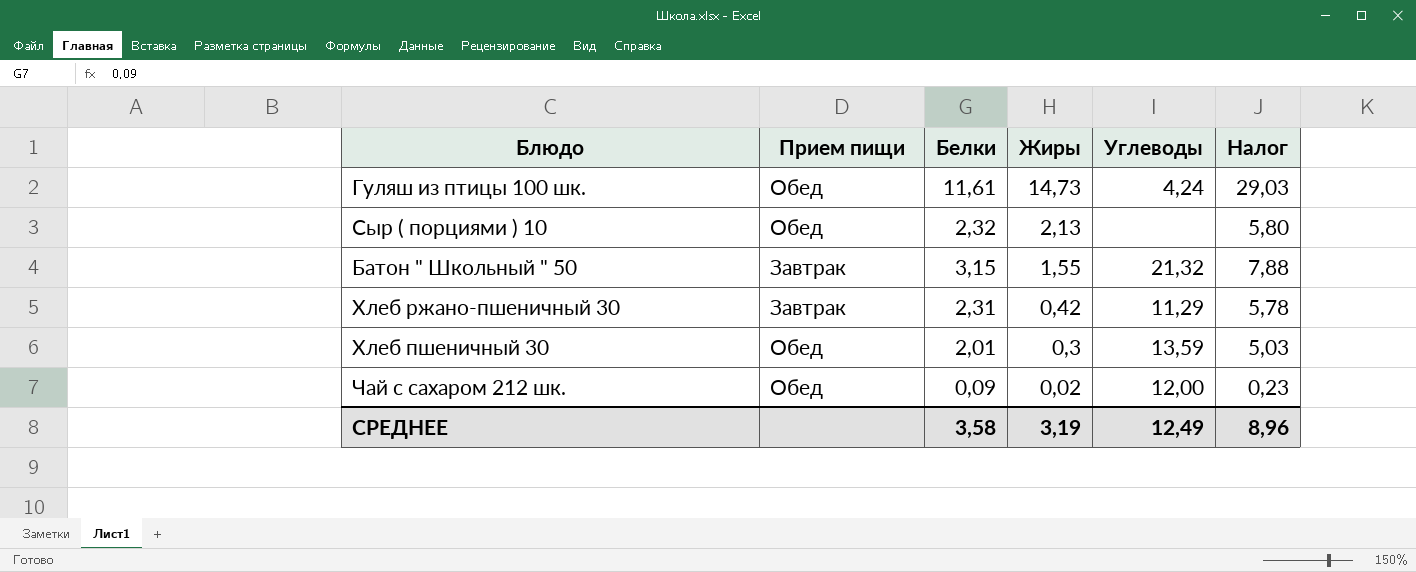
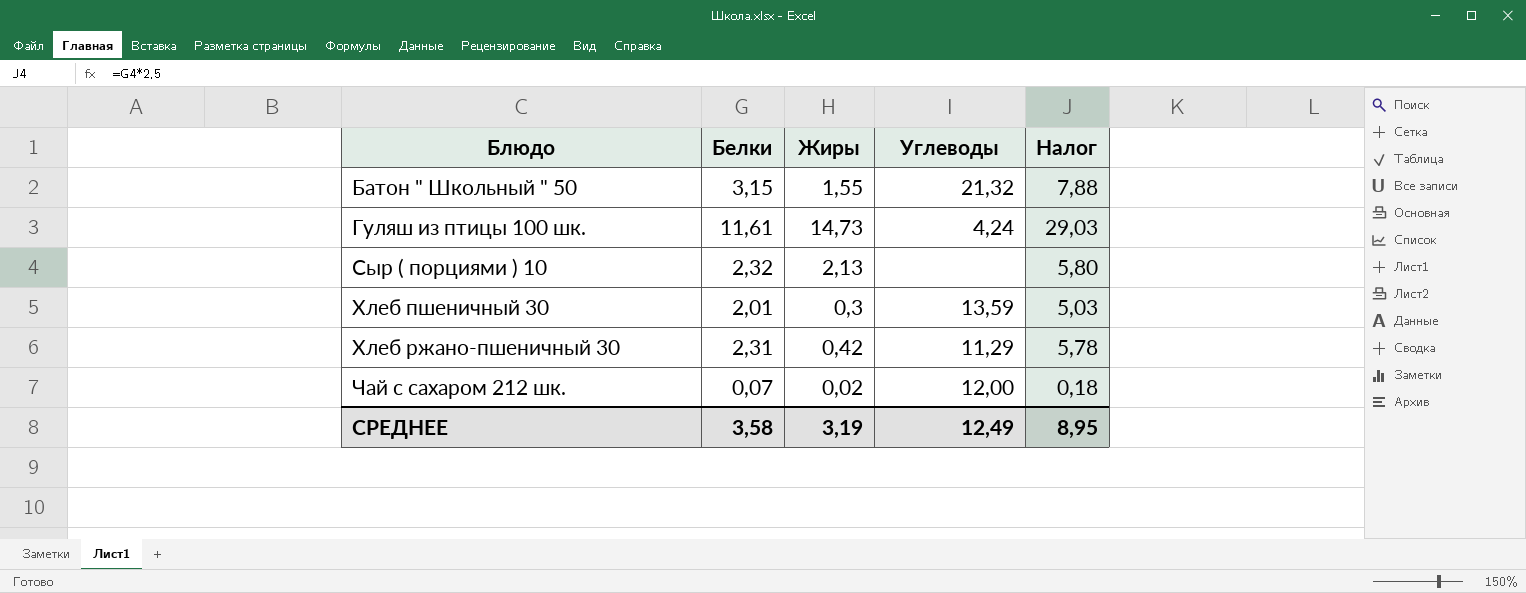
row order: Жиры descending -> Блюдо ascending
column Прием пищи | position: 2 -> none
Чай с сахаром 212 шк. | Белки: 0,09 -> 0,07
Чай с сахаром 212 шк. | Налог: 0,23 -> 0,18
СРЕДНЕЕ | Налог: 8,96 -> 8,95

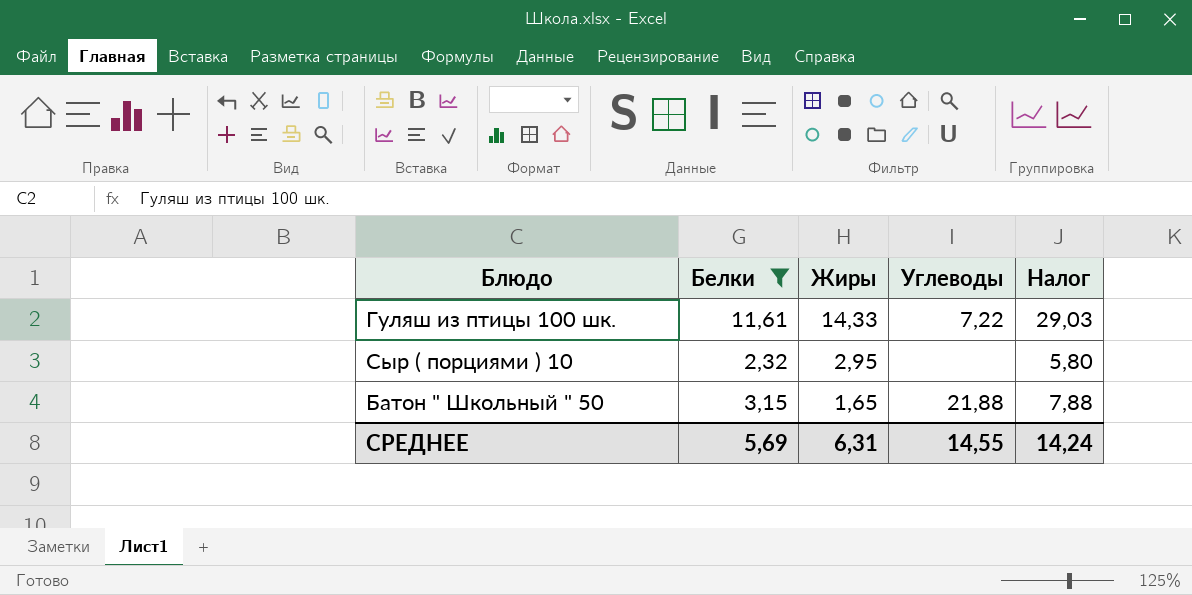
filter: none -> Белки >= 2,32
row order: Блюдо ascending -> Жиры descending
Гуляш из птицы 100 шк. | Жиры: 14,73 -> 14,33
Гуляш из птицы 100 шк. | Углеводы: 4,24 -> 7,22
Сыр ( порциями ) 10 | Жиры: 2,13 -> 2,95
Батон " Школьный " 50 | Жиры: 1,55 -> 1,65
Батон " Школьный " 50 | Углеводы: 21,32 -> 21,88
СРЕДНЕЕ | Белки: 3,58 -> 5,69
СРЕДНЕЕ | Жиры: 3,19 -> 6,31
СРЕДНЕЕ | Углеводы: 12,49 -> 14,55
СРЕДНЕЕ | Налог: 8,95 -> 14,24

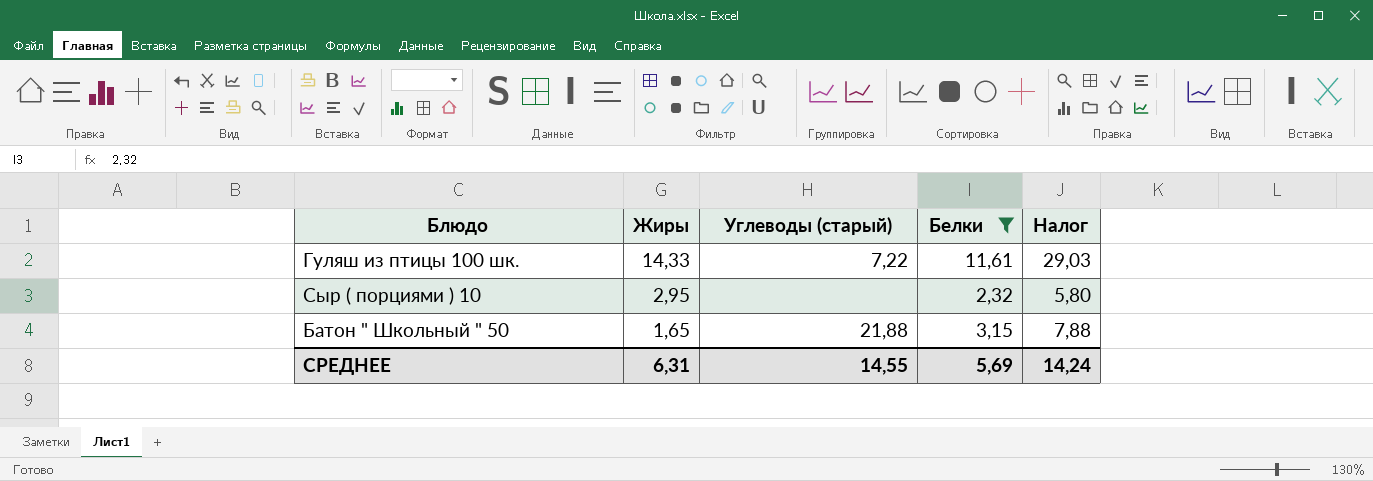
column name: Углеводы -> Углеводы (старый)
column Белки | position: 2 -> 4

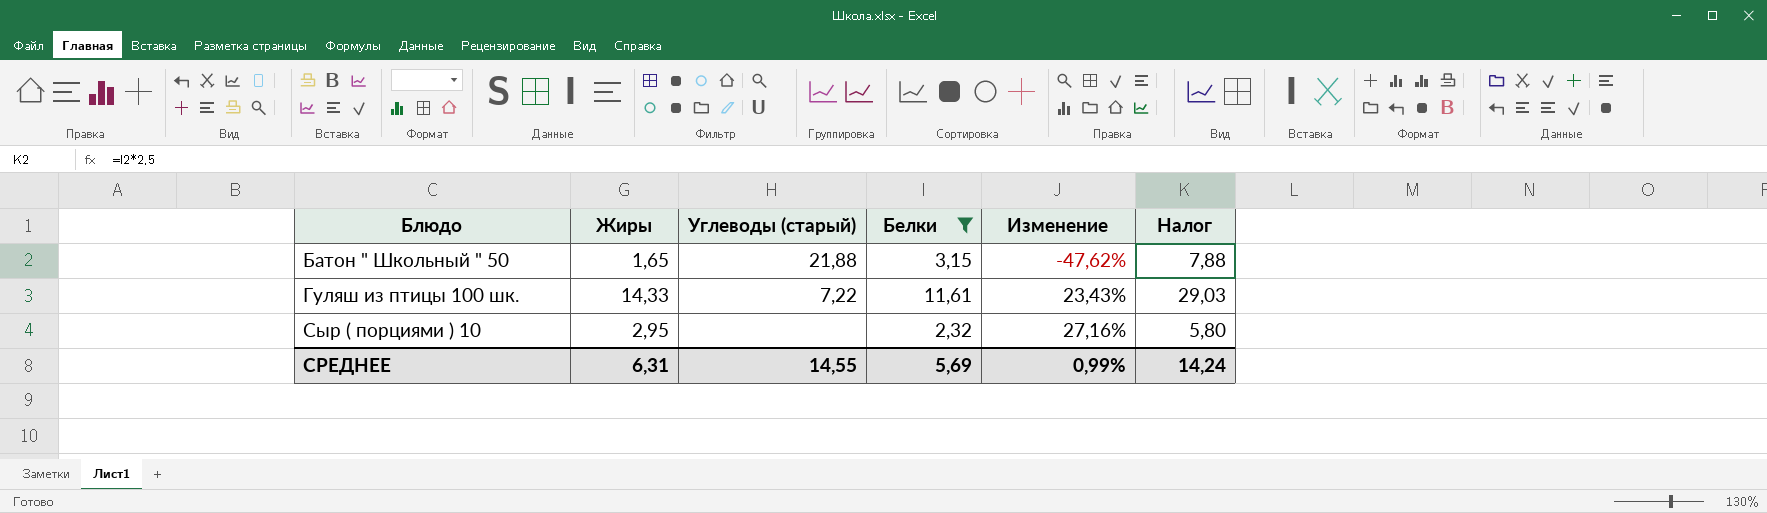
row order: Жиры descending -> Блюдо ascending
column Изменение | formula: none -> ([Жиры] - [Белки]) / [Белки]

